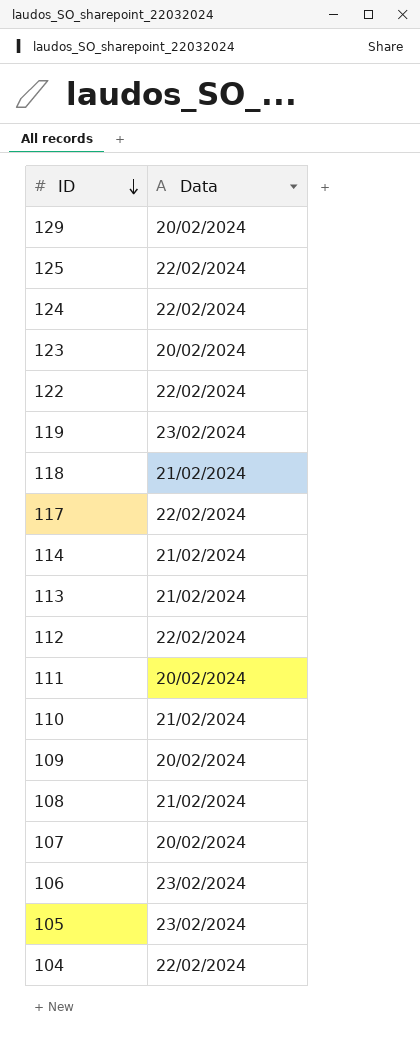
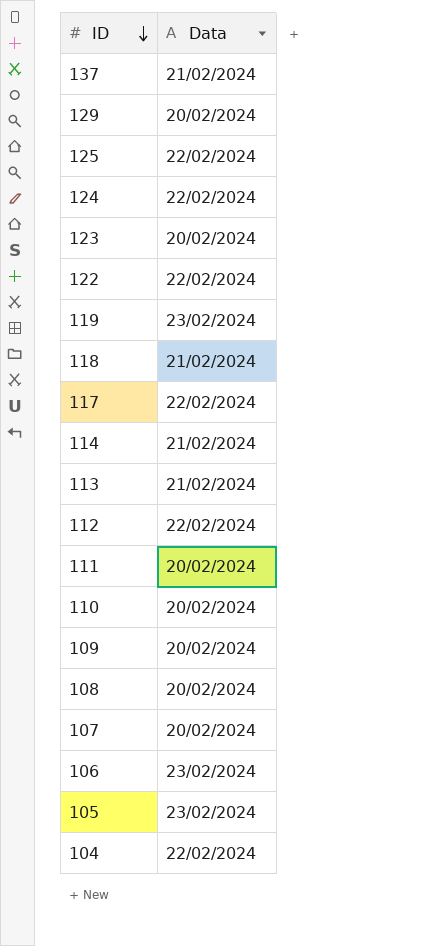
row 137: none -> 21/02/2024
110 | Data: 21/02/2024 -> 20/02/2024
108 | Data: 21/02/2024 -> 20/02/2024

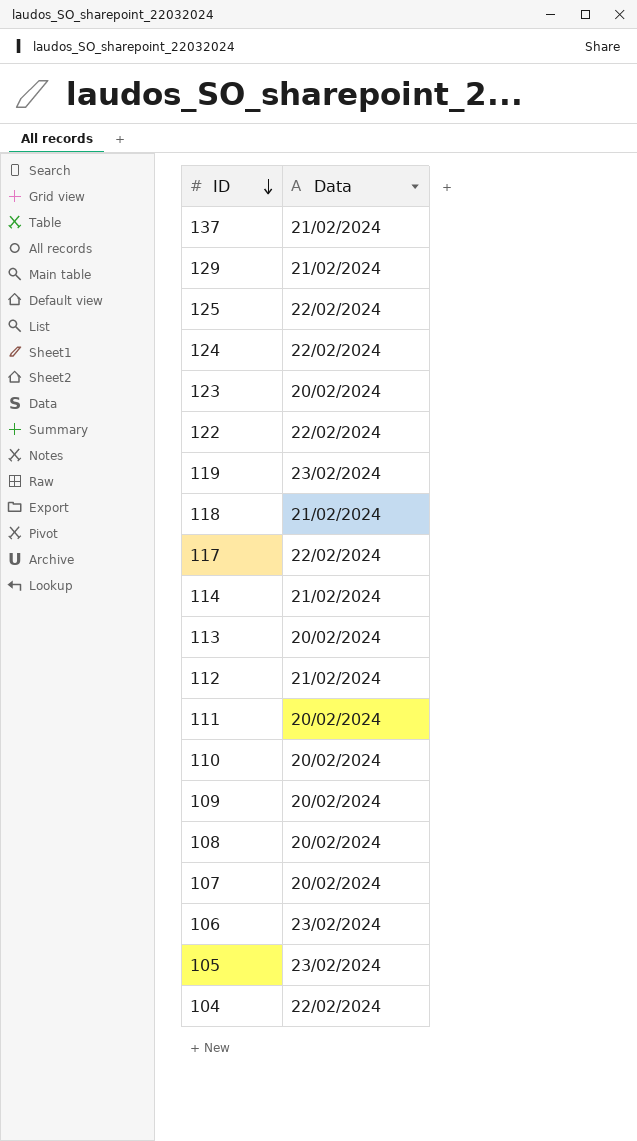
129 | Data: 20/02/2024 -> 21/02/2024
113 | Data: 21/02/2024 -> 20/02/2024
112 | Data: 22/02/2024 -> 21/02/2024

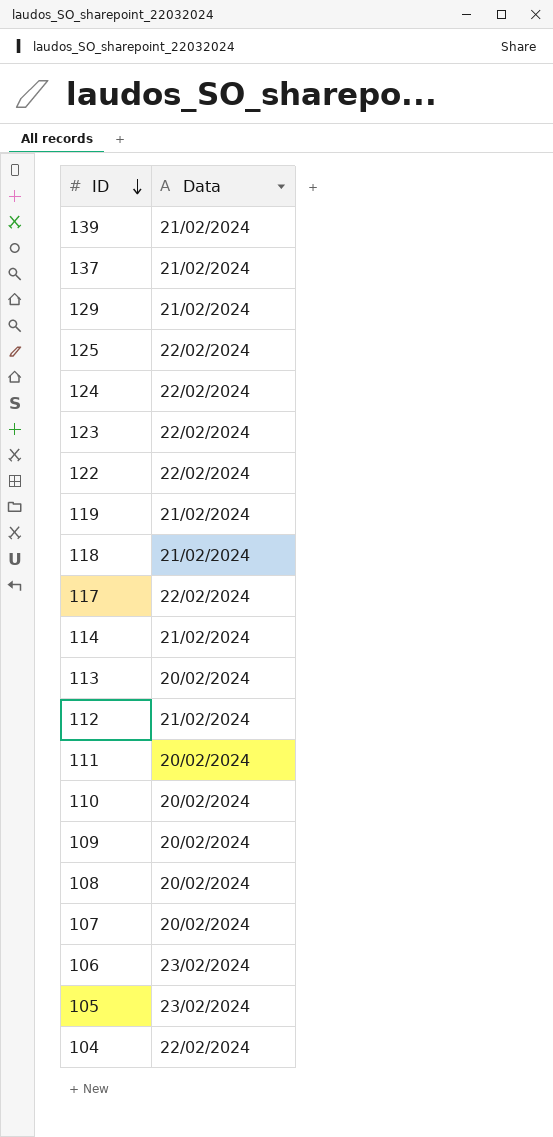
row 139: none -> 21/02/2024
123 | Data: 20/02/2024 -> 22/02/2024
119 | Data: 23/02/2024 -> 21/02/2024

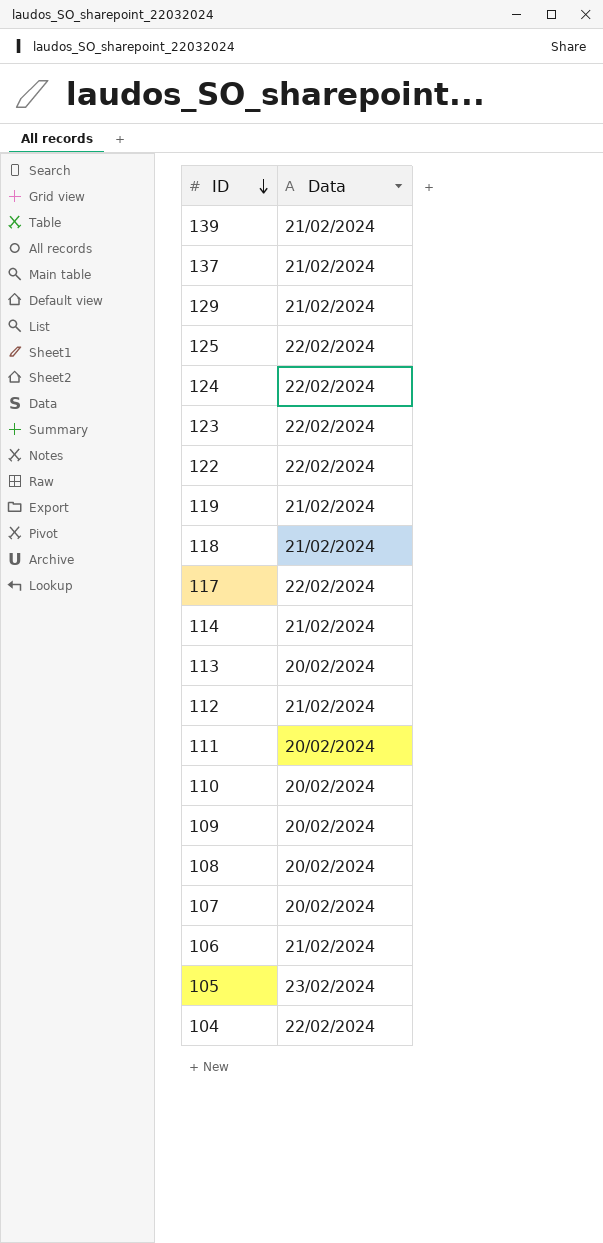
106 | Data: 23/02/2024 -> 21/02/2024

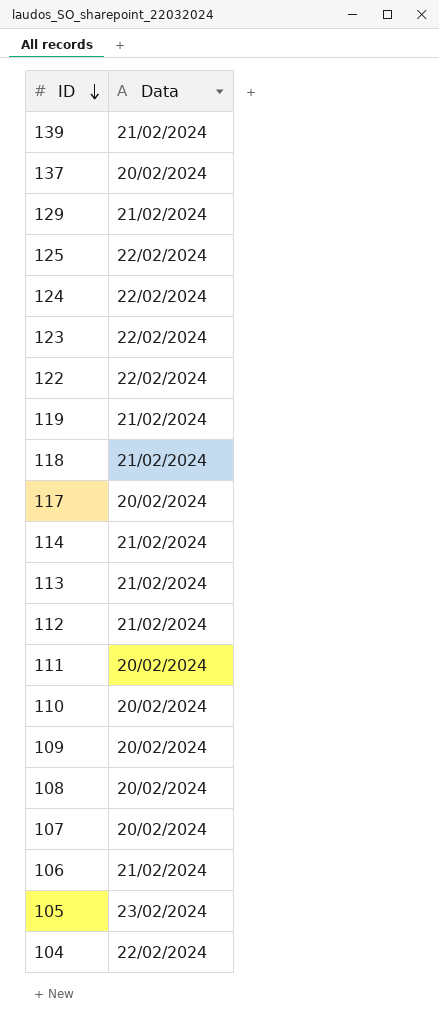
137 | Data: 21/02/2024 -> 20/02/2024
117 | Data: 22/02/2024 -> 20/02/2024
113 | Data: 20/02/2024 -> 21/02/2024

